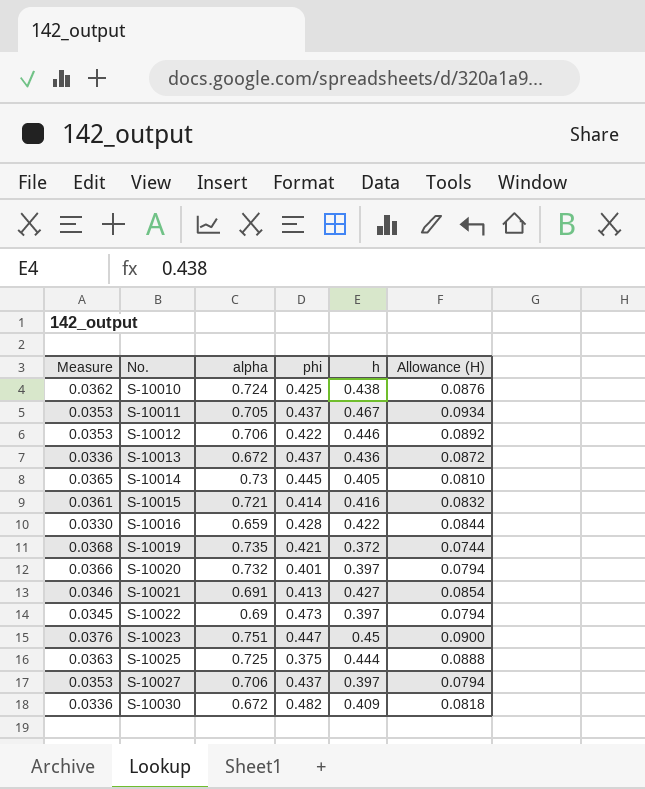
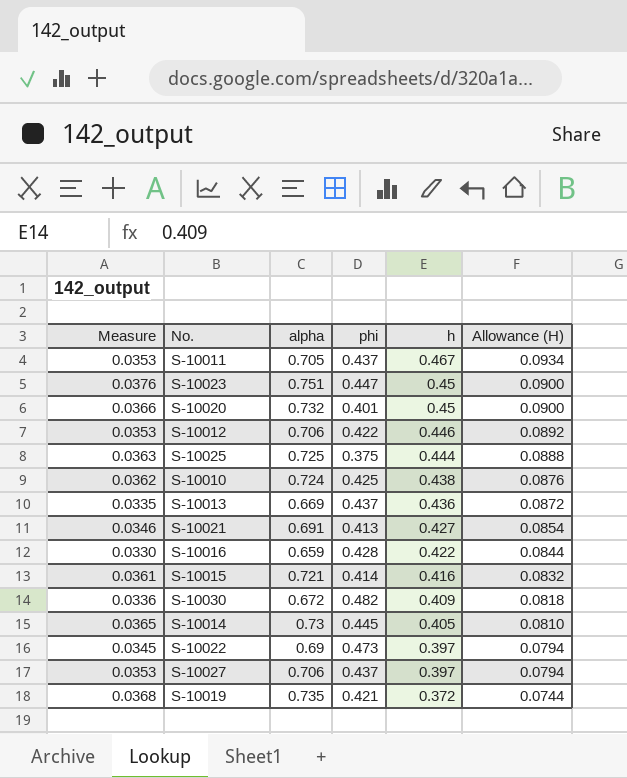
row order: No. ascending -> h descending
S-10020 | h: 0.397 -> 0.45
S-10020 | Allowance (H): 0.0794 -> 0.0900
S-10013 | Measure: 0.0336 -> 0.0335
S-10013 | alpha: 0.672 -> 0.669

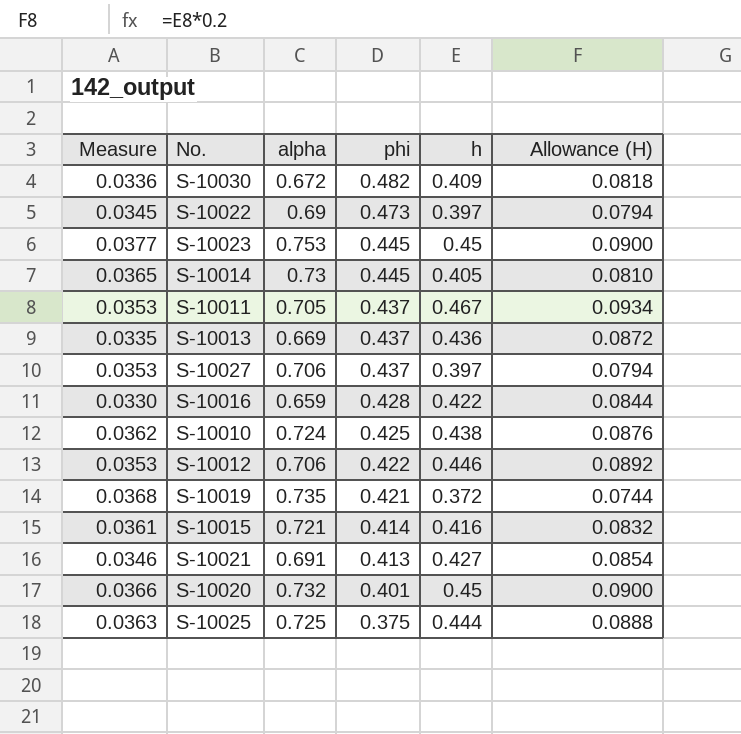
row order: h descending -> phi descending
S-10023 | Measure: 0.0376 -> 0.0377
S-10023 | alpha: 0.751 -> 0.753
S-10023 | phi: 0.447 -> 0.445

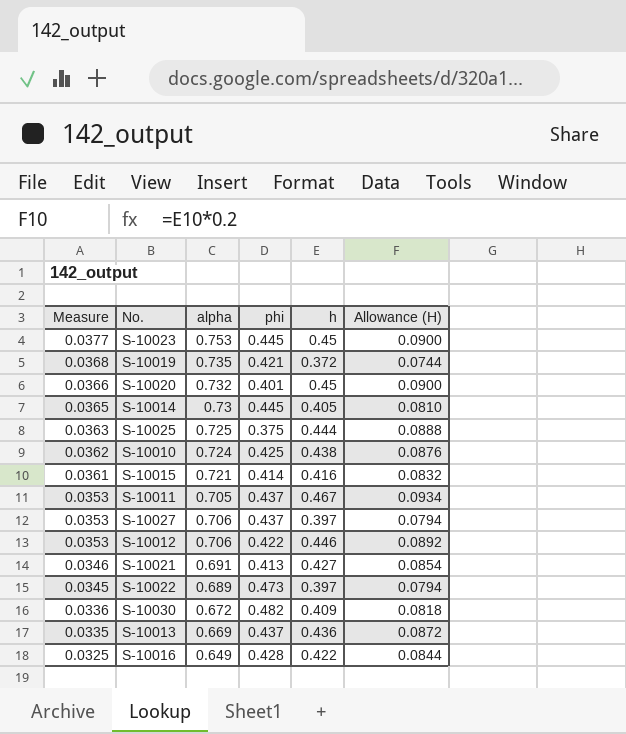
row order: phi descending -> Measure descending
S-10022 | alpha: 0.69 -> 0.689
S-10016 | Measure: 0.0330 -> 0.0325
S-10016 | alpha: 0.659 -> 0.649

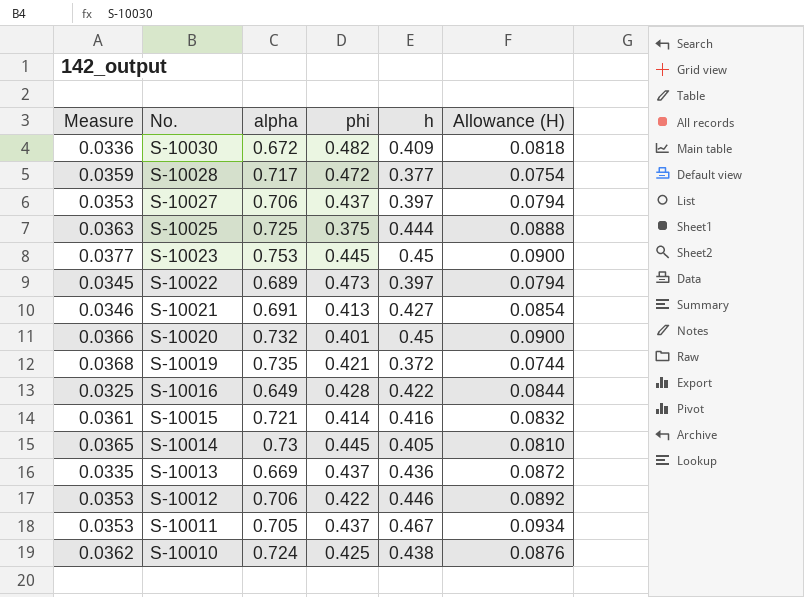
row order: Measure descending -> No. descending
row S-10028: none -> 0.0359 | 0.717 | 0.472 | 0.377 | 0.0754

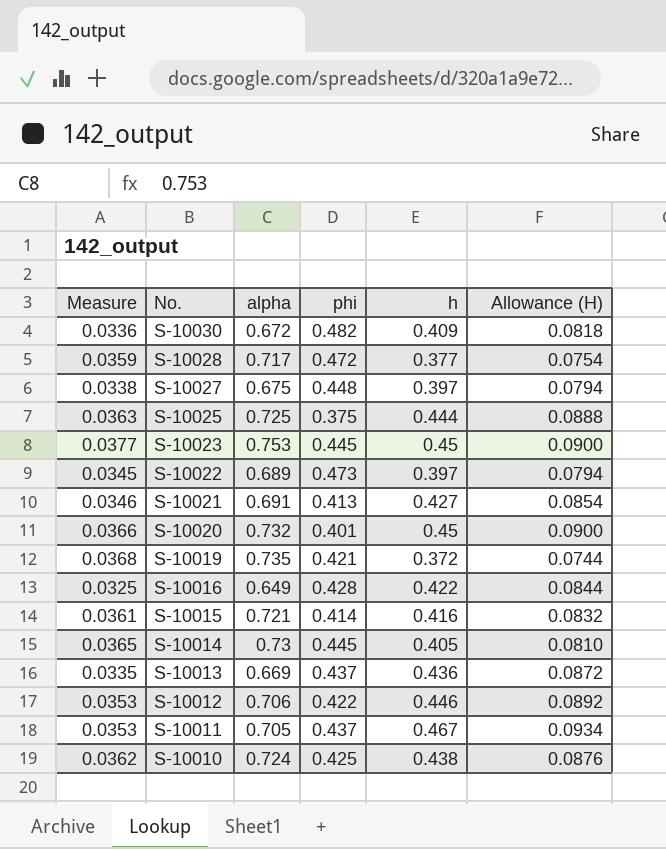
S-10027 | Measure: 0.0353 -> 0.0338
S-10027 | alpha: 0.706 -> 0.675
S-10027 | phi: 0.437 -> 0.448

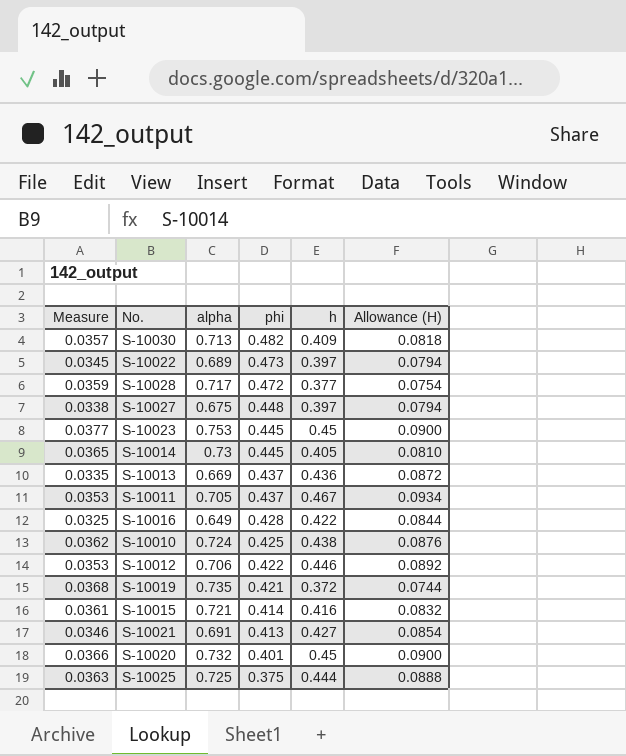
row order: No. descending -> phi descending
S-10030 | Measure: 0.0336 -> 0.0357
S-10030 | alpha: 0.672 -> 0.713

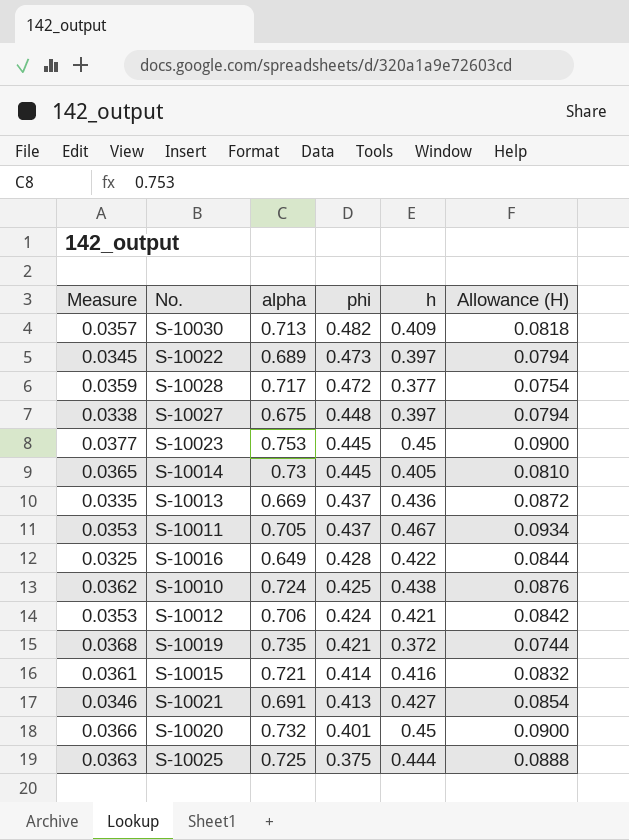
S-10012 | phi: 0.422 -> 0.424
S-10012 | h: 0.446 -> 0.421
S-10012 | Allowance (H): 0.0892 -> 0.0842

